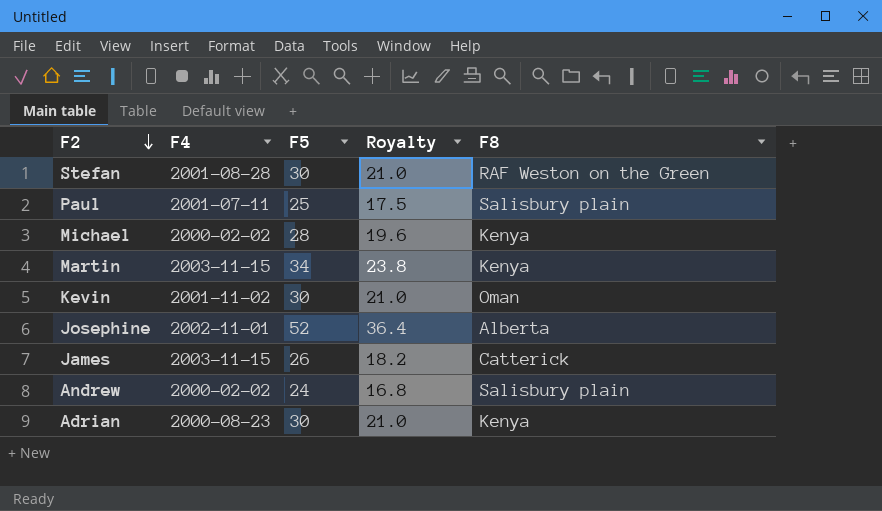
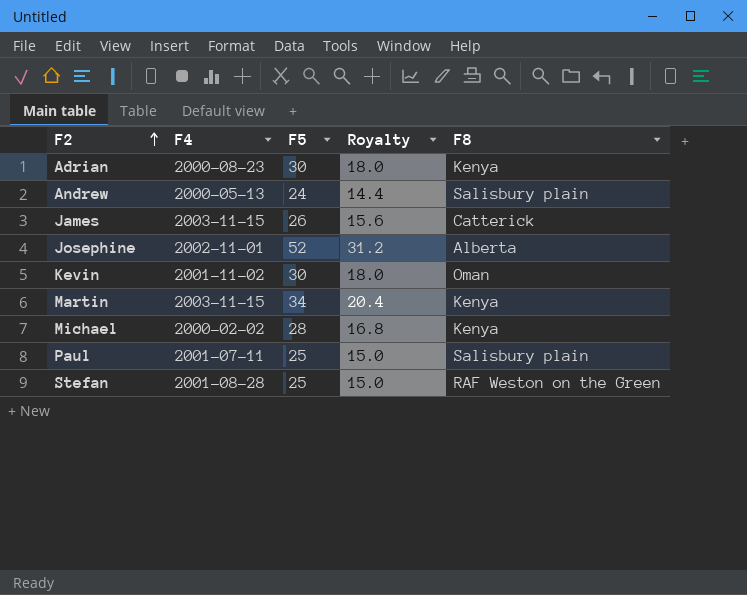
row order: F2 descending -> F2 ascending
column Royalty | formula: [F5] * 0.7 -> [F5] * 0.6
Andrew | F4: 2000-02-02 -> 2000-05-13
Stefan | F5: 30 -> 25

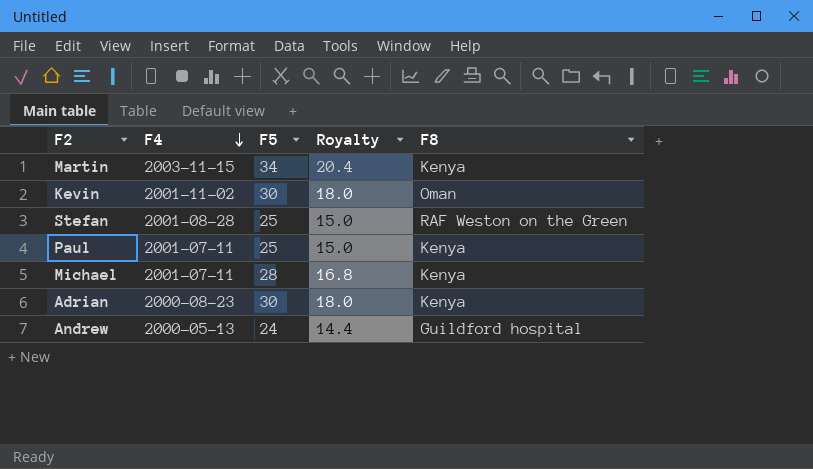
row order: F2 ascending -> F4 descending
row James: 2003-11-15 | 26 | 15.6 | Catterick -> none
row Josephine: 2002-11-01 | 52 | 31.2 | Alberta -> none
Paul | F8: Salisbury plain -> Kenya
Michael | F4: 2000-02-02 -> 2001-07-11
Andrew | F8: Salisbury plain -> Guildford hospital

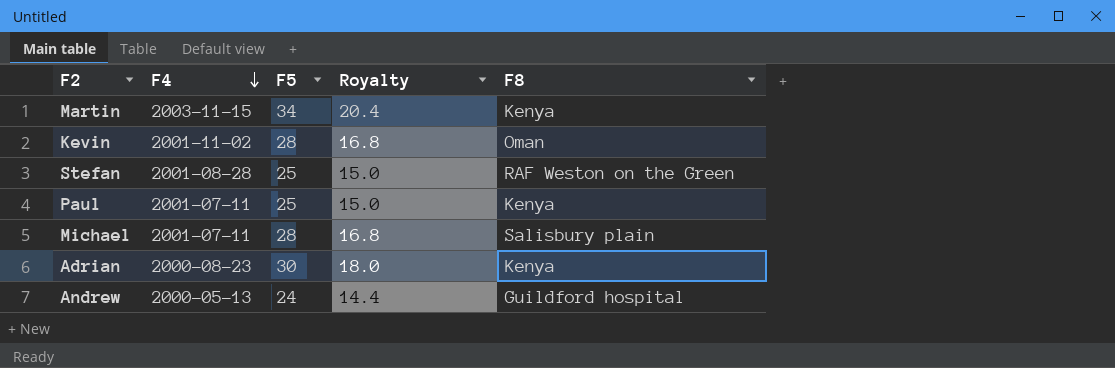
Kevin | F5: 30 -> 28
Kevin | Royalty: 18.0 -> 16.8
Michael | F8: Kenya -> Salisbury plain

